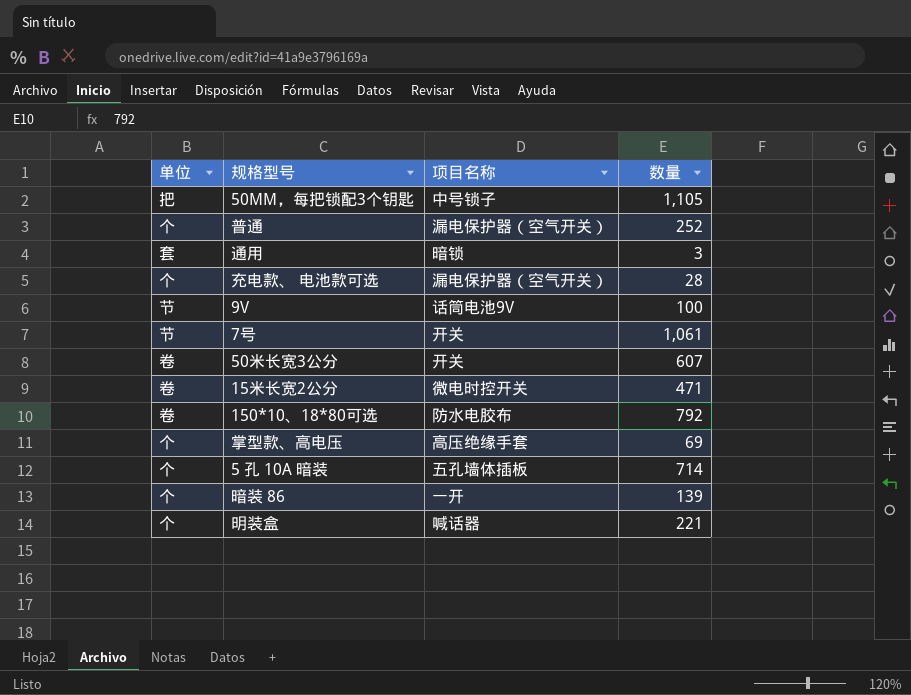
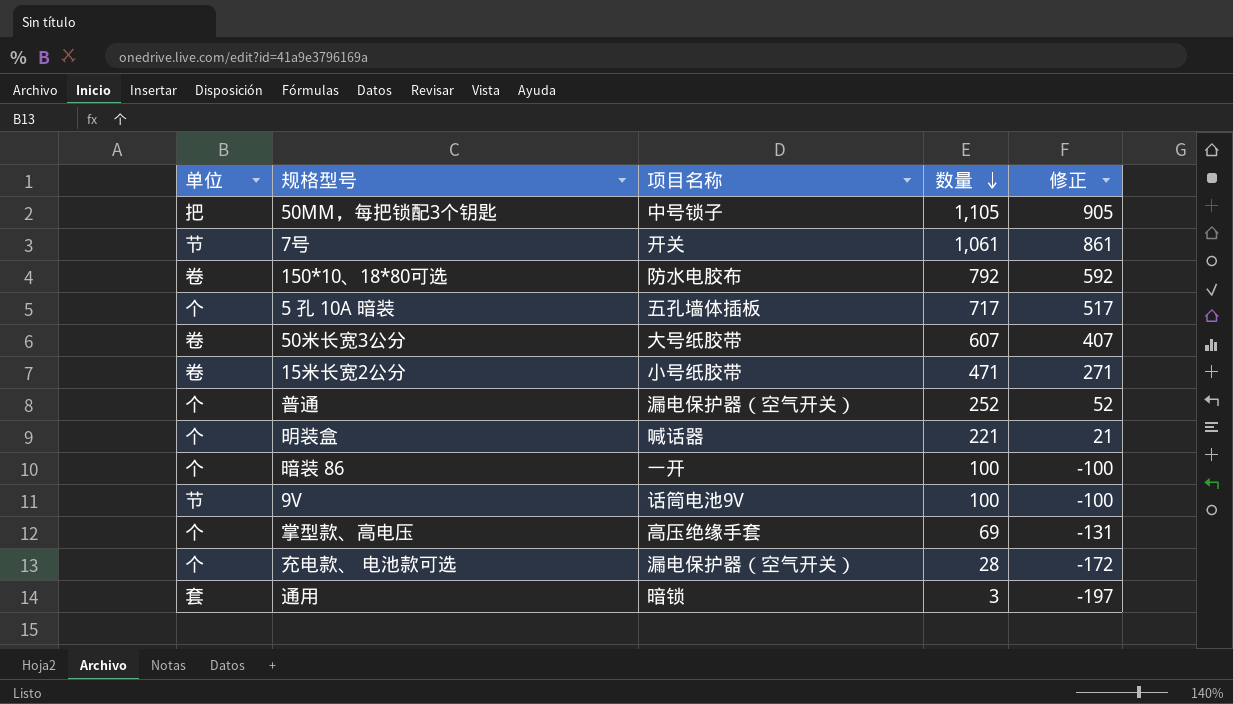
row order: none -> 数量 descending
column 修正 | formula: none -> [数量] - 200
5 孔 10A 暗装 | 数量: 714 -> 717
50米长宽3公分 | 项目名称: 开关 -> 大号纸胶带
15米长宽2公分 | 项目名称: 微电时控开关 -> 小号纸胶带
暗装 86 | 数量: 139 -> 100

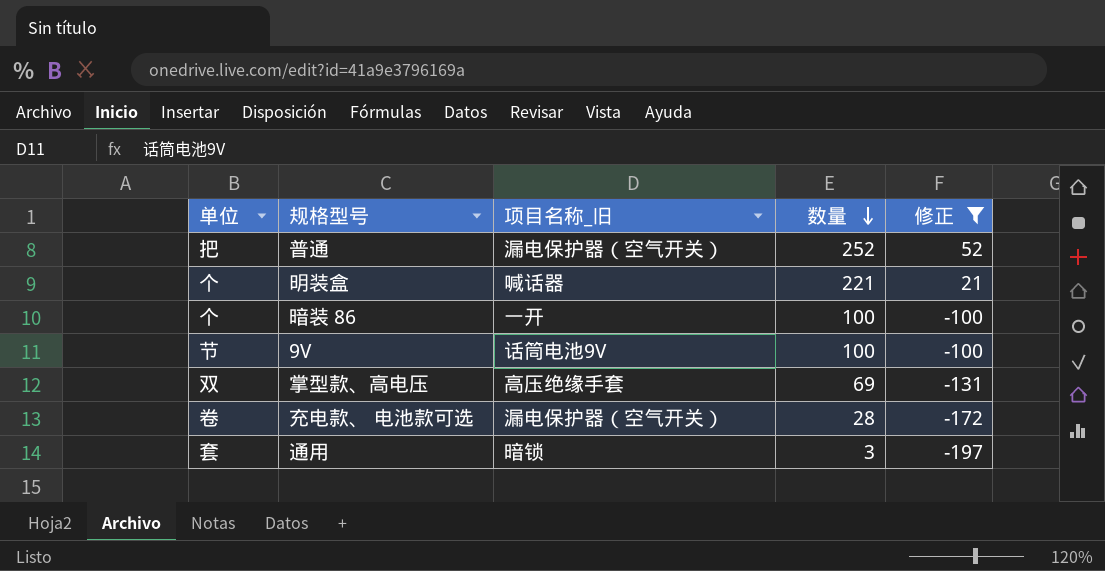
filter: none -> 修正 <= 52
column name: 项目名称 -> 项目名称_旧
普通 | 单位: 个 -> 把
掌型款、高电压 | 单位: 个 -> 双
充电款、 电池款可选 | 单位: 个 -> 卷

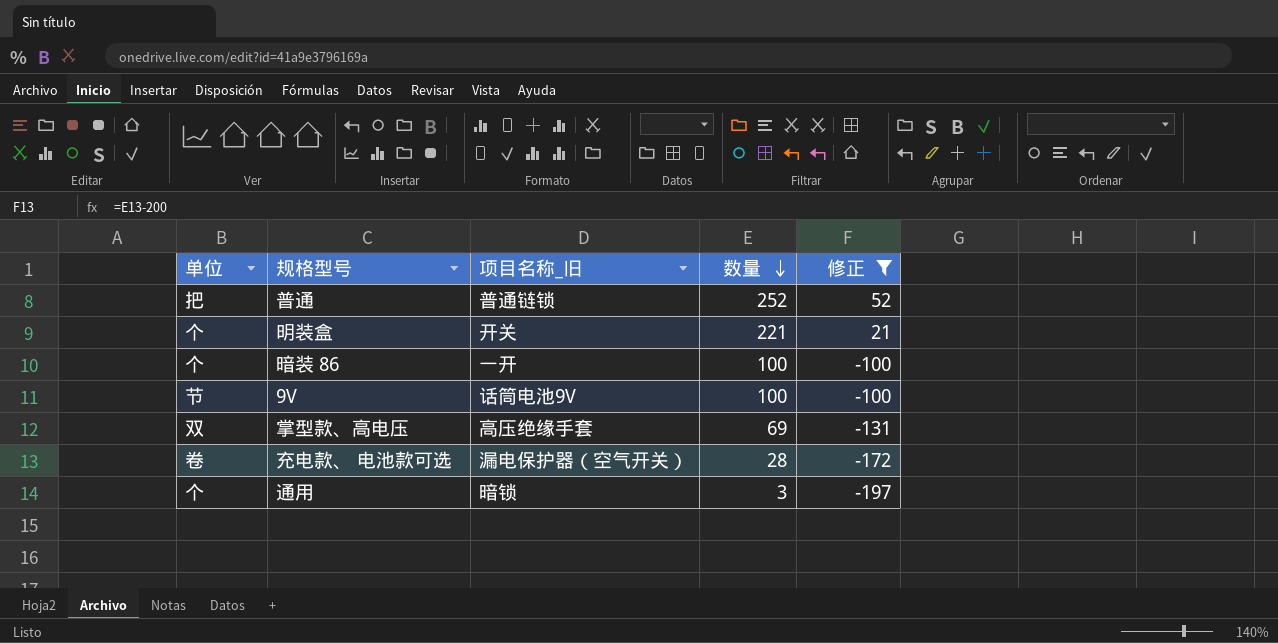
普通 | 项目名称_旧: 漏电保护器（空气开关） -> 普通链锁
明装盒 | 项目名称_旧: 喊话器 -> 开关
通用 | 单位: 套 -> 个

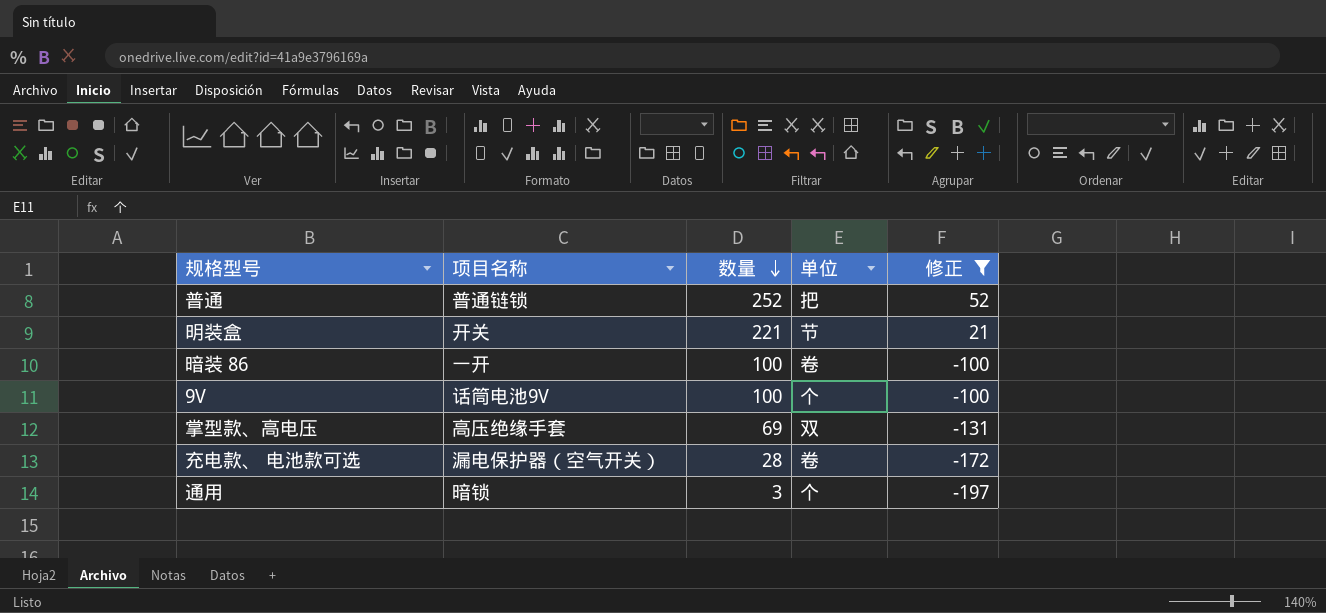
column name: 项目名称_旧 -> 项目名称
column 单位 | position: 1 -> 4
明装盒 | 单位: 个 -> 节
暗装 86 | 单位: 个 -> 卷
9V | 单位: 节 -> 个

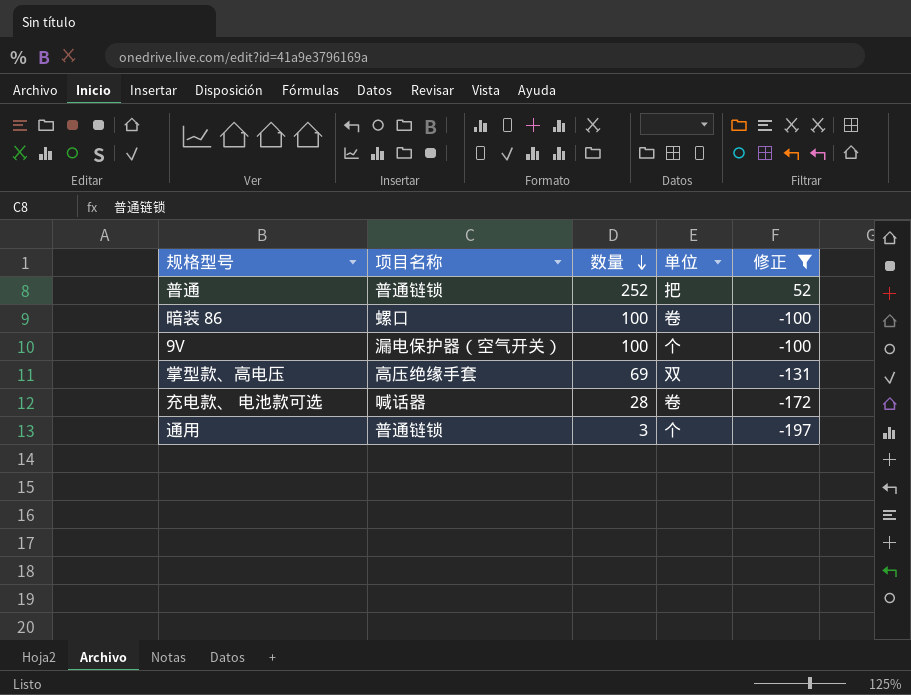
row 明装盒: 开关 | 221 | 节 | 21 -> none
暗装 86 | 项目名称: 一开 -> 螺口
9V | 项目名称: 话筒电池9V -> 漏电保护器（空气开关）
充电款、 电池款可选 | 项目名称: 漏电保护器（空气开关） -> 喊话器
通用 | 项目名称: 暗锁 -> 普通链锁

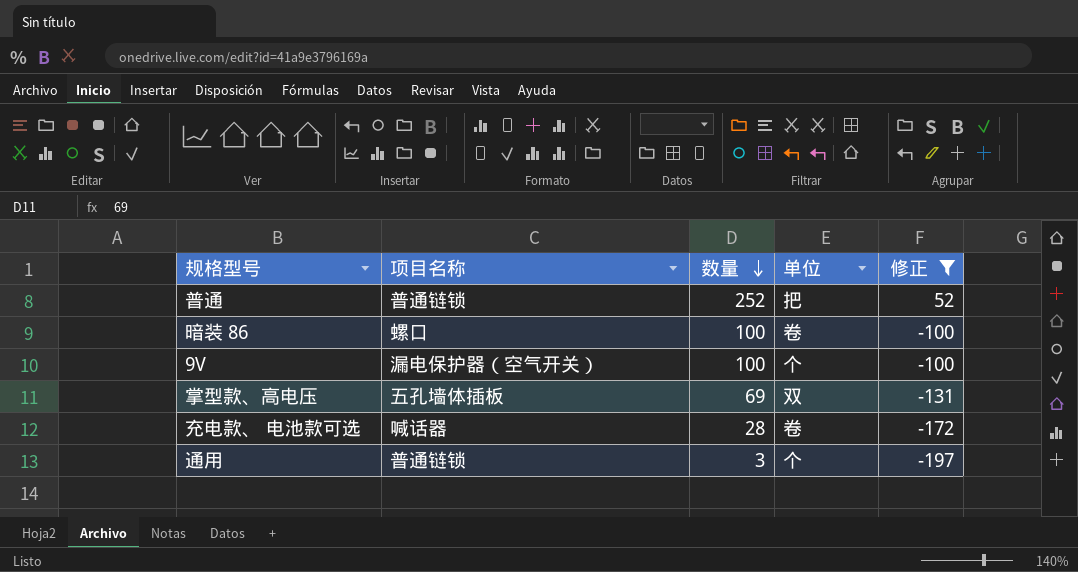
掌型款、高电压 | 项目名称: 高压绝缘手套 -> 五孔墙体插板

